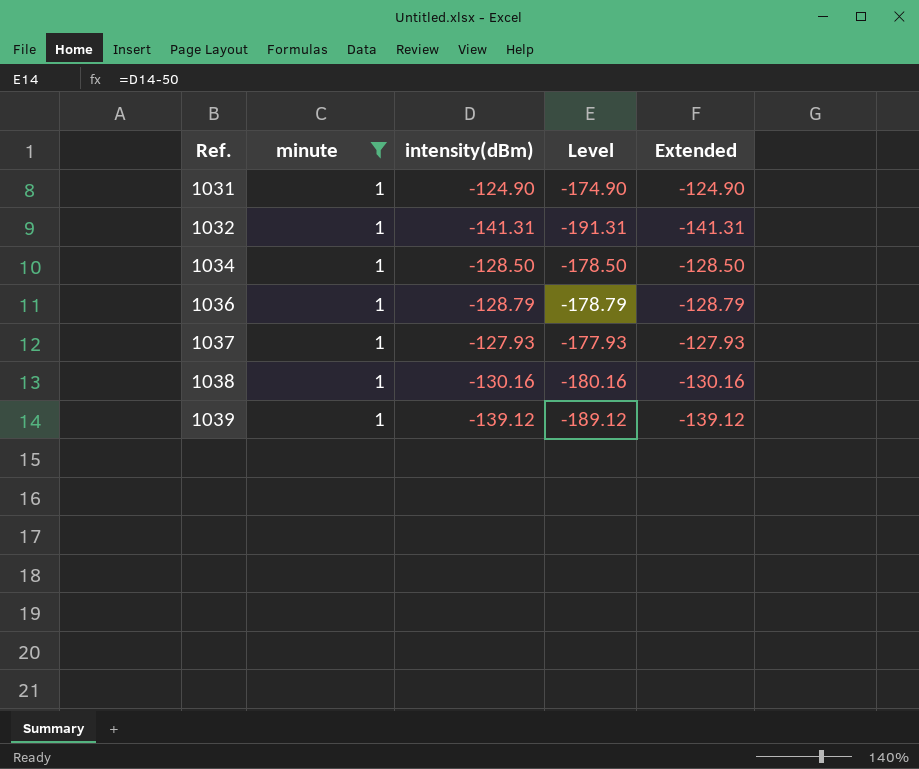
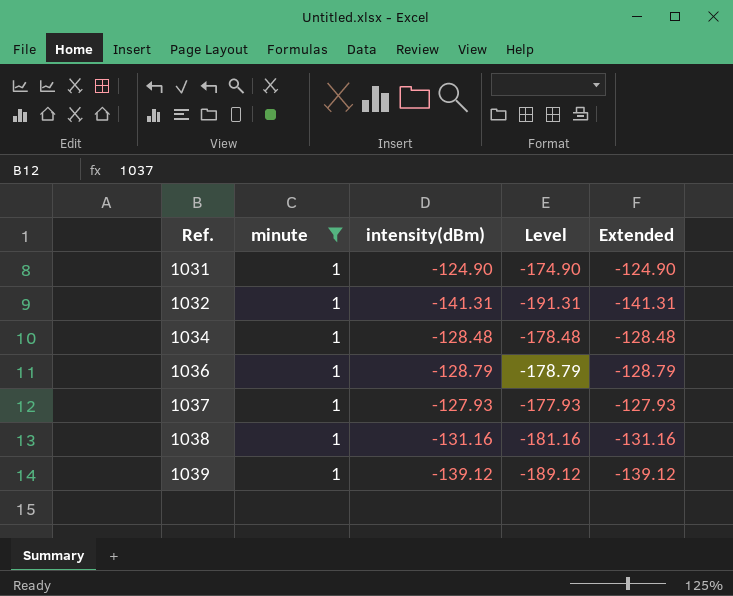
1034 | intensity(dBm): -128.50 -> -128.48
1034 | Level: -178.50 -> -178.48
1034 | Extended: -128.50 -> -128.48
1038 | intensity(dBm): -130.16 -> -131.16
1038 | Level: -180.16 -> -181.16
1038 | Extended: -130.16 -> -131.16

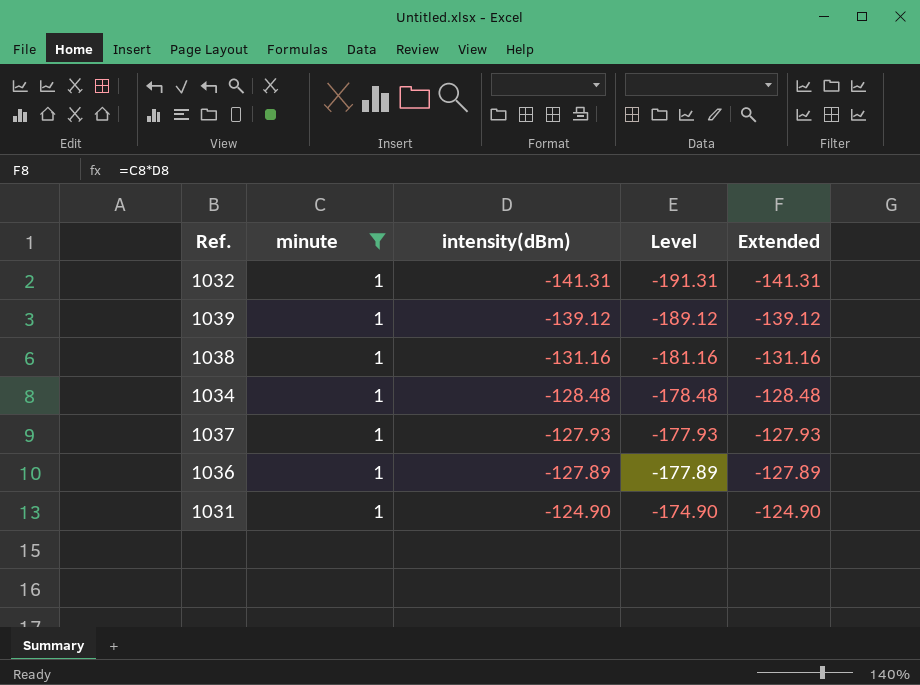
row order: Ref. ascending -> intensity(dBm) ascending
1036 | intensity(dBm): -128.79 -> -127.89
1036 | Level: -178.79 -> -177.89
1036 | Extended: -128.79 -> -127.89

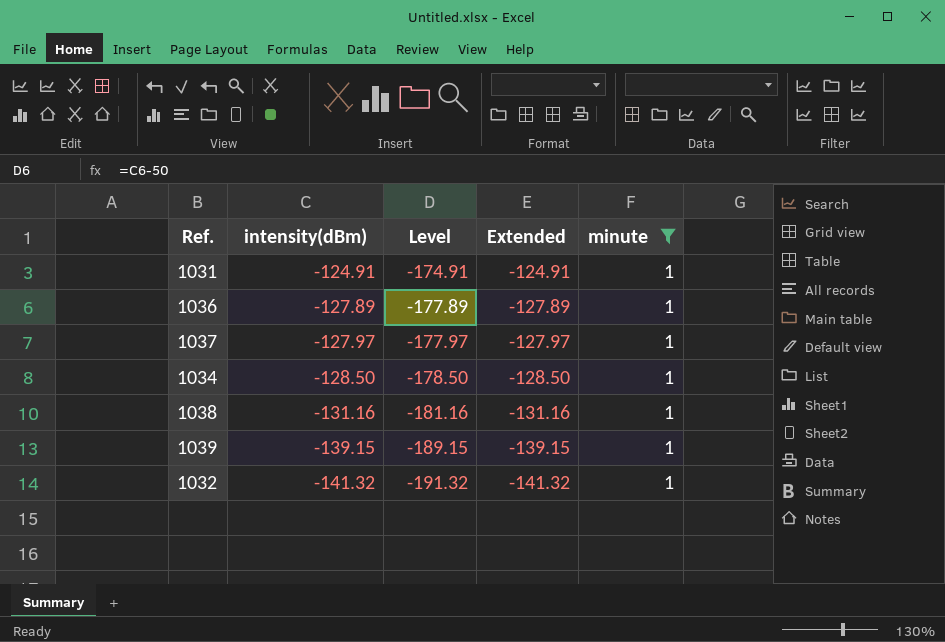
row order: intensity(dBm) ascending -> intensity(dBm) descending
column minute | position: 2 -> 5
1031 | intensity(dBm): -124.90 -> -124.91
1031 | Level: -174.90 -> -174.91
1031 | Extended: -124.90 -> -124.91
1037 | intensity(dBm): -127.93 -> -127.97
1037 | Level: -177.93 -> -177.97
1037 | Extended: -127.93 -> -127.97
1034 | intensity(dBm): -128.48 -> -128.50
1034 | Level: -178.48 -> -178.50
1034 | Extended: -128.48 -> -128.50
1039 | intensity(dBm): -139.12 -> -139.15
1039 | Level: -189.12 -> -189.15
1039 | Extended: -139.12 -> -139.15
1032 | intensity(dBm): -141.31 -> -141.32
1032 | Level: -191.31 -> -191.32
1032 | Extended: -141.31 -> -141.32

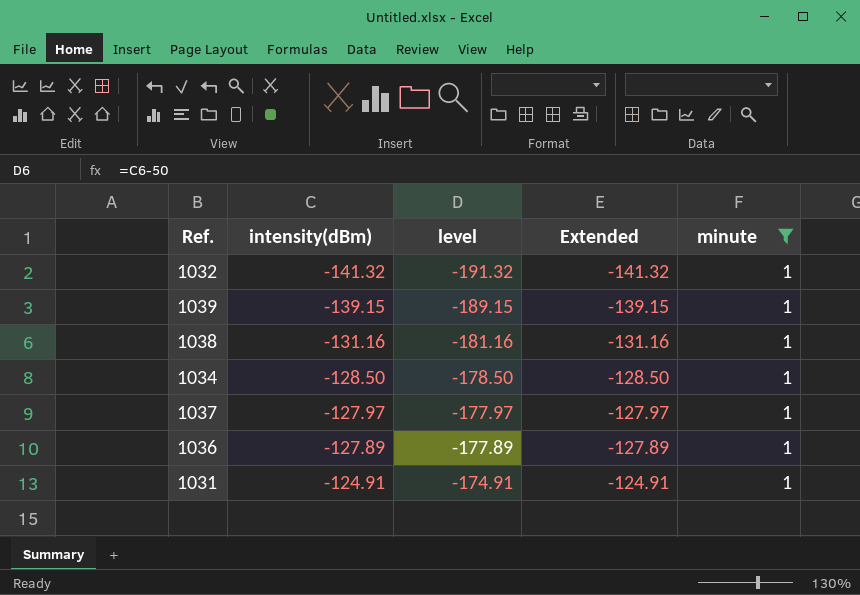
row order: intensity(dBm) descending -> intensity(dBm) ascending
column name: Level -> level

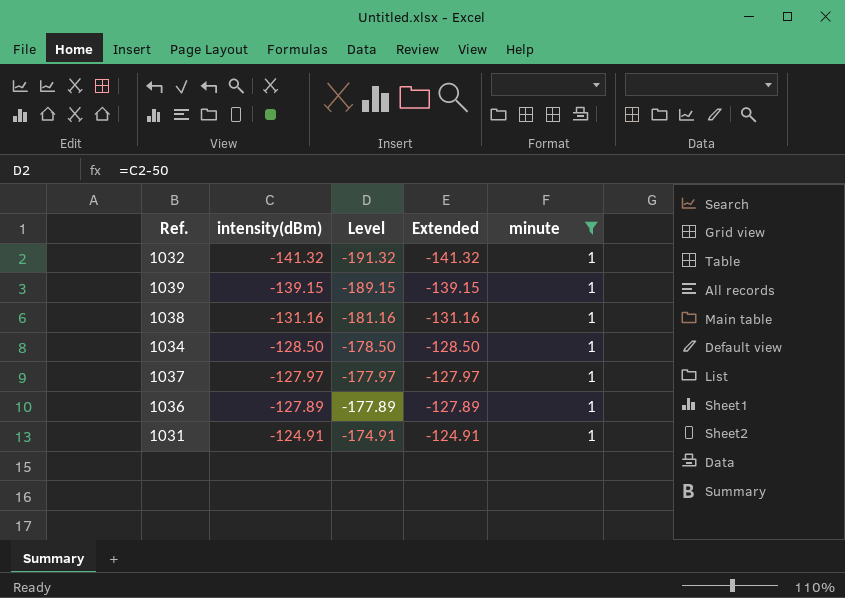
column name: level -> Level

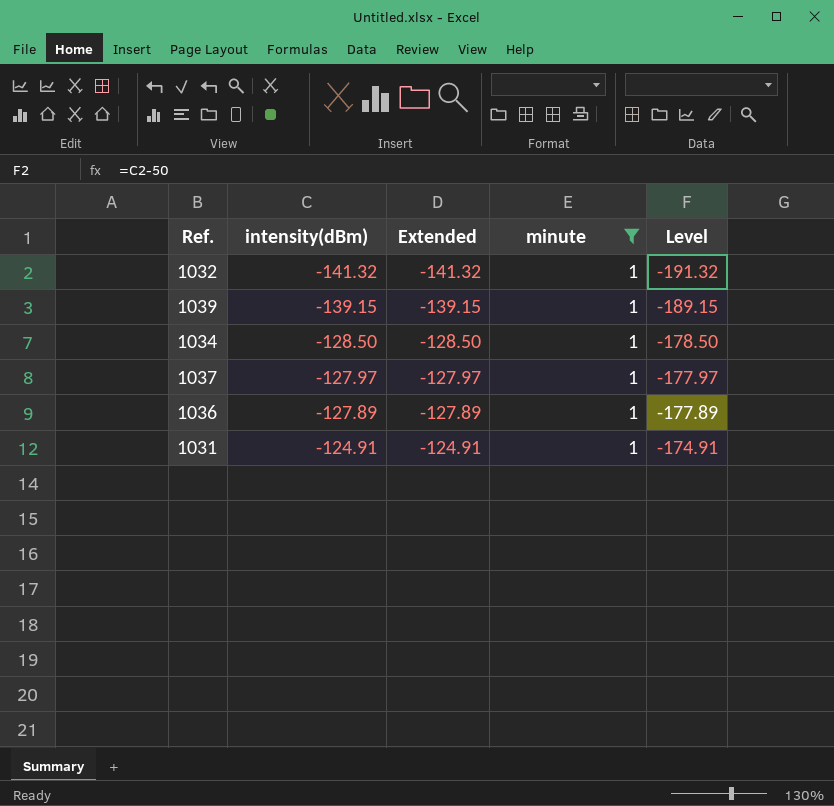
column Level | position: 3 -> 5
row 1038: -131.16 | -181.16 | -131.16 | 1 -> none

